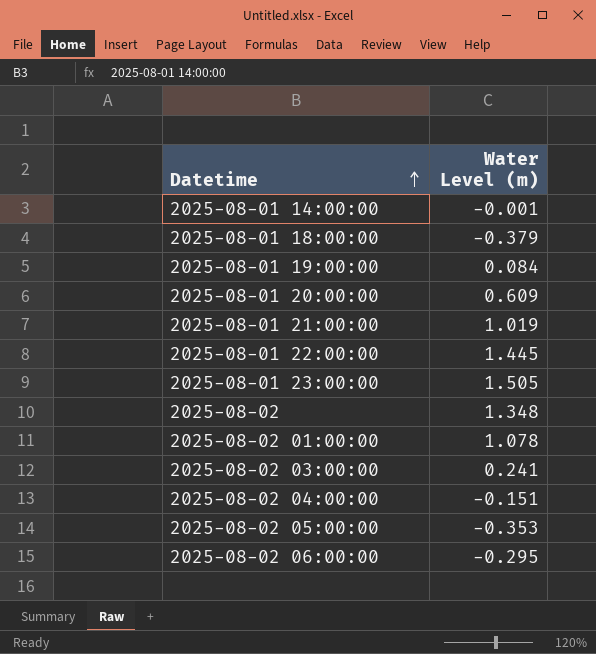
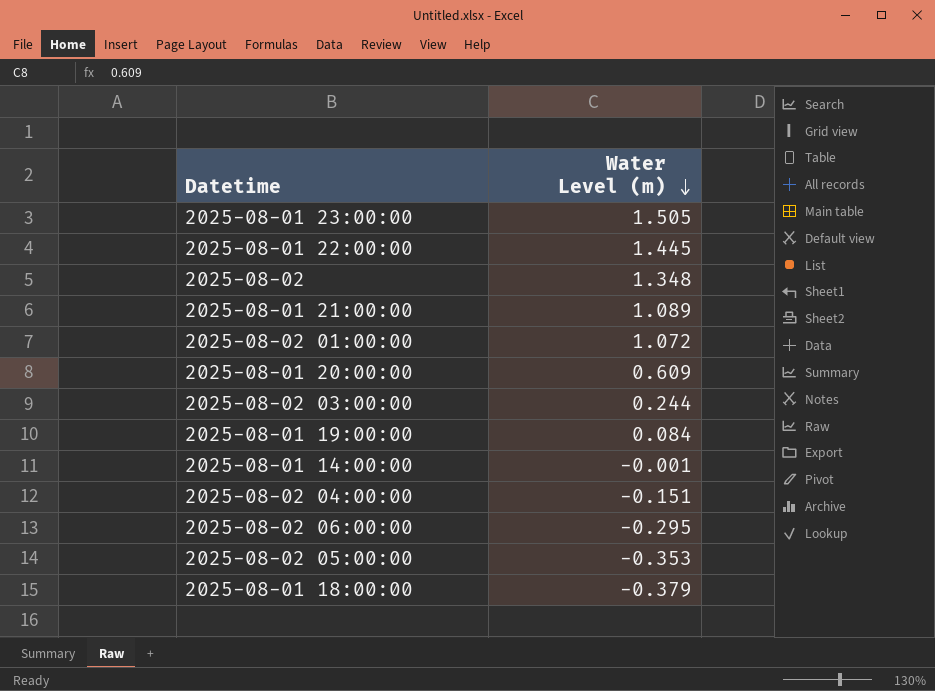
row order: Datetime ascending -> Water Level (m) descending
2025-08-01 21:00:00 | Water Level (m): 1.019 -> 1.089
2025-08-02 01:00:00 | Water Level (m): 1.078 -> 1.072
2025-08-02 03:00:00 | Water Level (m): 0.241 -> 0.244

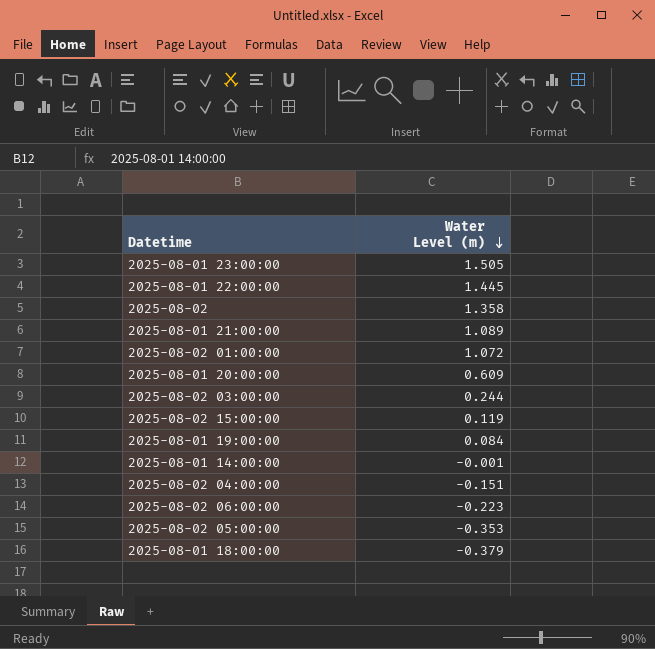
2025-08-02 | Water Level (m): 1.348 -> 1.358
row 2025-08-02 15:00:00: none -> 0.119
2025-08-02 06:00:00 | Water Level (m): -0.295 -> -0.223

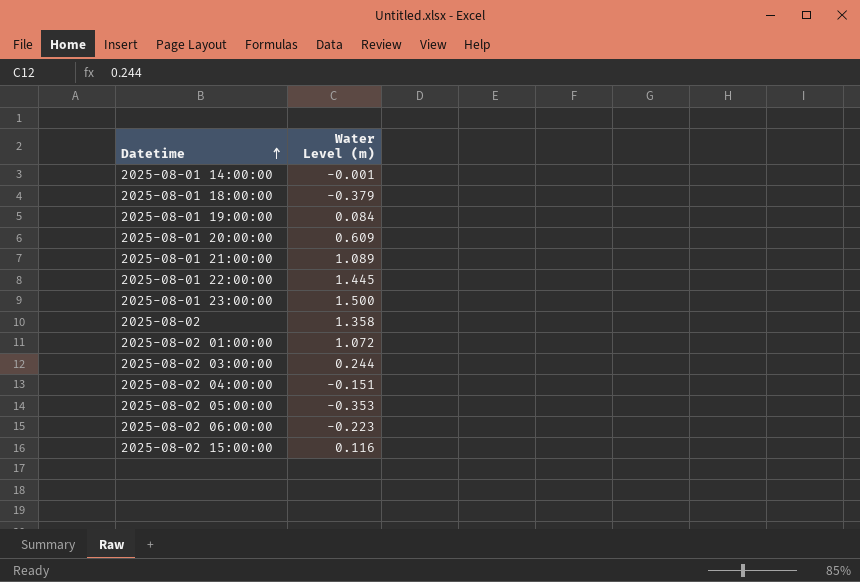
row order: Water Level (m) descending -> Datetime ascending
2025-08-01 23:00:00 | Water Level (m): 1.505 -> 1.500
2025-08-02 15:00:00 | Water Level (m): 0.119 -> 0.116

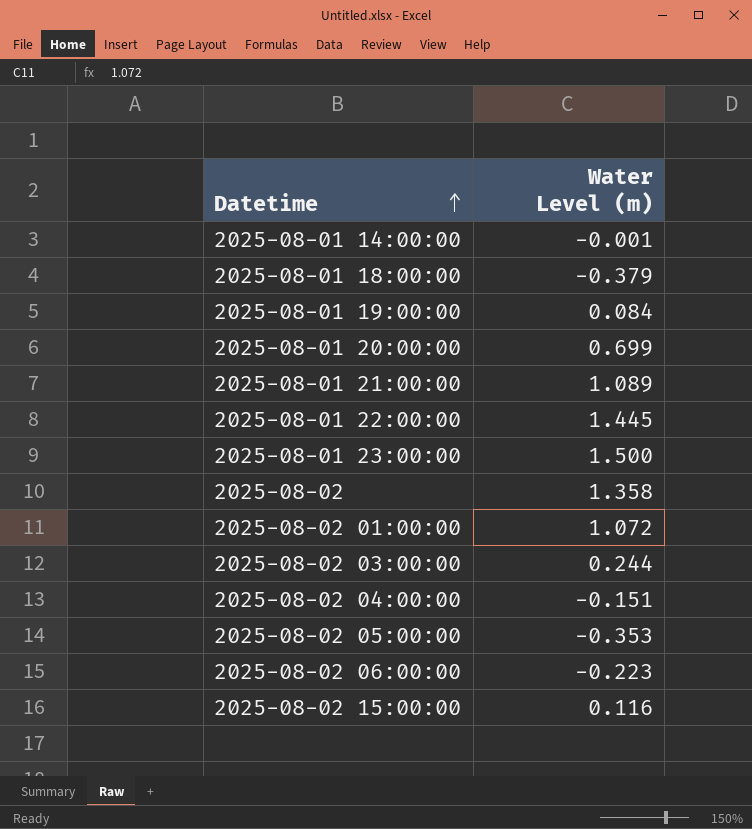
2025-08-01 20:00:00 | Water Level (m): 0.609 -> 0.699

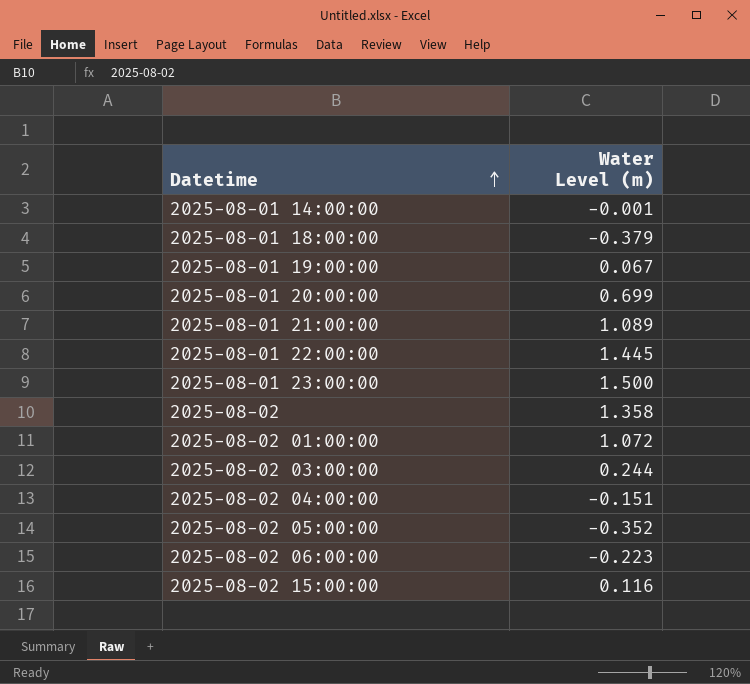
2025-08-01 19:00:00 | Water Level (m): 0.084 -> 0.067
2025-08-02 05:00:00 | Water Level (m): -0.353 -> -0.352

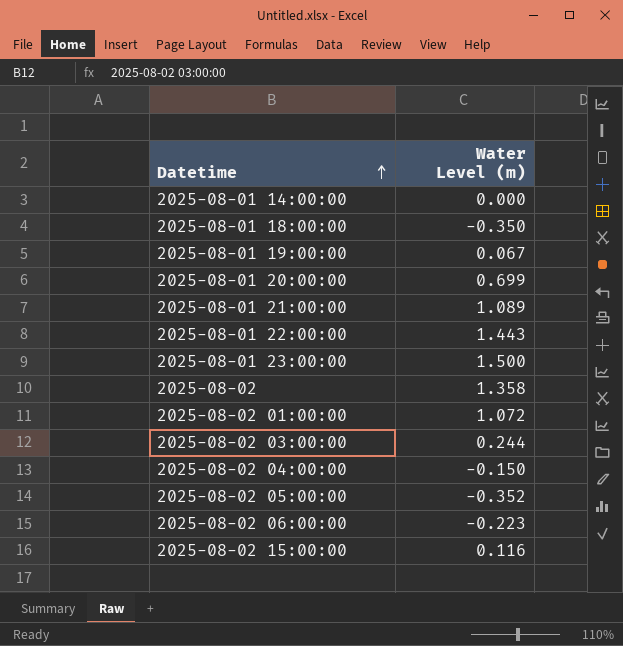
2025-08-01 14:00:00 | Water Level (m): -0.001 -> 0.000
2025-08-01 18:00:00 | Water Level (m): -0.379 -> -0.350
2025-08-01 22:00:00 | Water Level (m): 1.445 -> 1.443
2025-08-02 04:00:00 | Water Level (m): -0.151 -> -0.150

